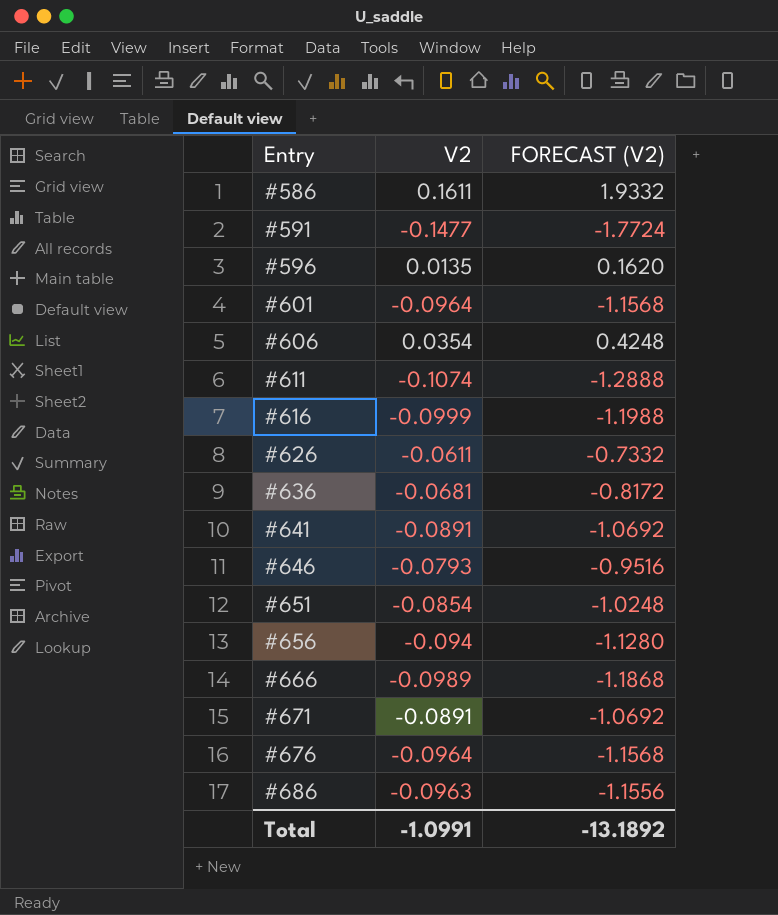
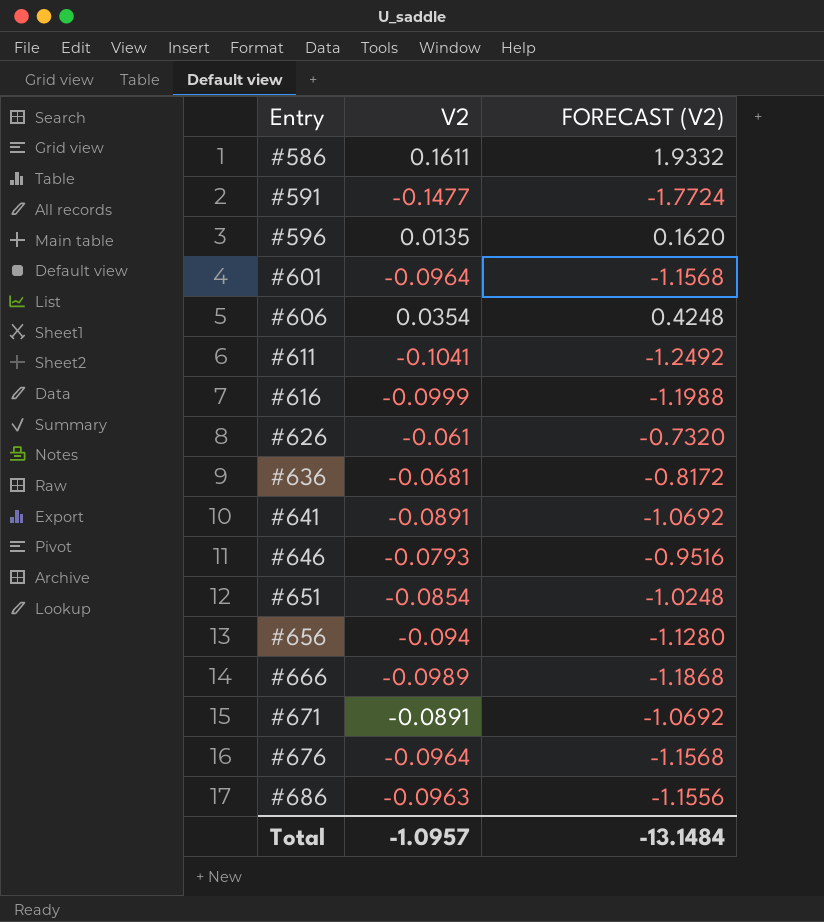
#611 | V2: -0.1074 -> -0.1041
#611 | FORECAST (V2): -1.2888 -> -1.2492
#626 | V2: -0.0611 -> -0.061
#626 | FORECAST (V2): -0.7332 -> -0.7320
Total | V2: -1.0991 -> -1.0957
Total | FORECAST (V2): -13.1892 -> -13.1484

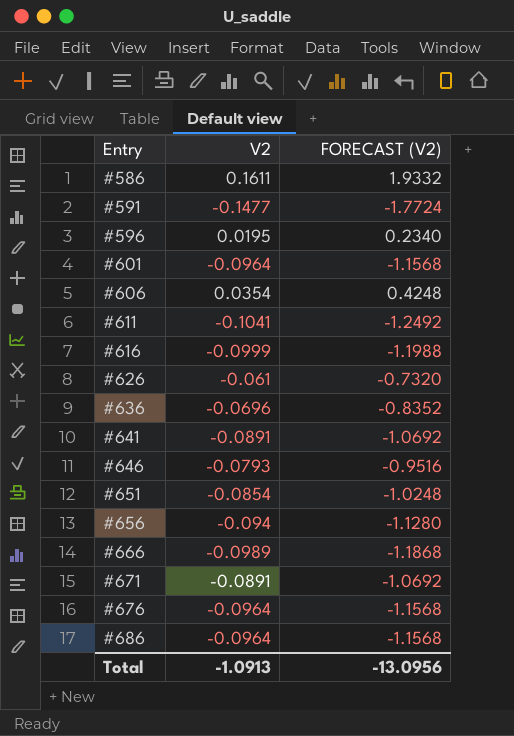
#596 | V2: 0.0135 -> 0.0195
#596 | FORECAST (V2): 0.1620 -> 0.2340
#636 | V2: -0.0681 -> -0.0696
#636 | FORECAST (V2): -0.8172 -> -0.8352
#686 | V2: -0.0963 -> -0.0964
#686 | FORECAST (V2): -1.1556 -> -1.1568
Total | V2: -1.0957 -> -1.0913
Total | FORECAST (V2): -13.1484 -> -13.0956

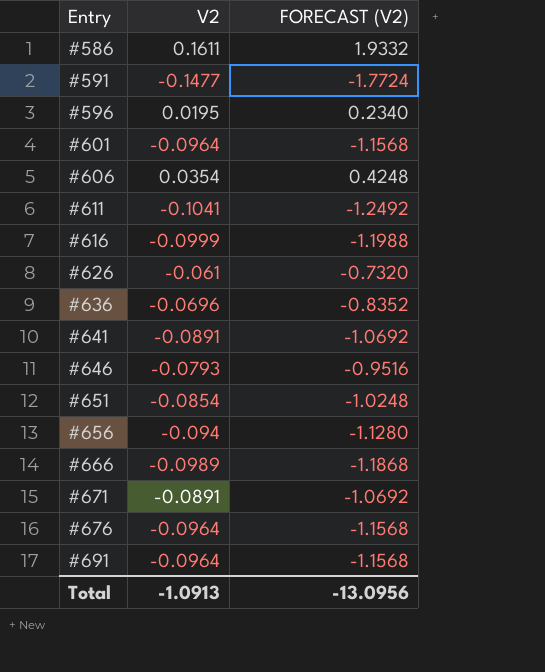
row #686: -0.0964 | -1.1568 -> none
row #691: none -> -0.0964 | -1.1568

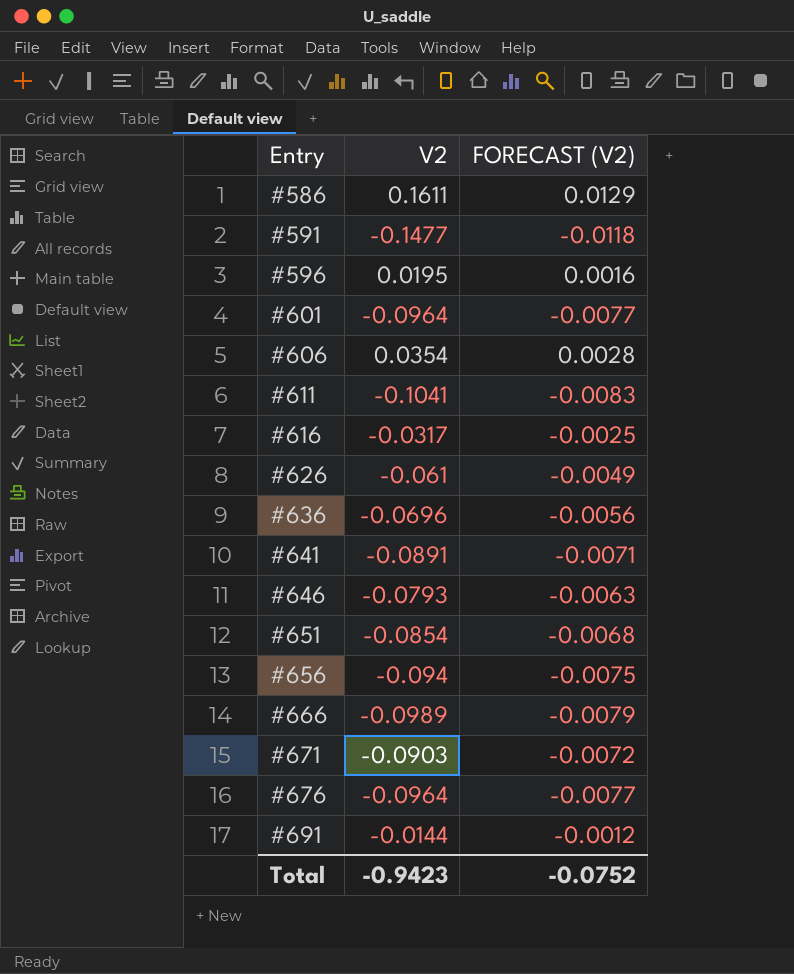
column FORECAST (V2) | formula: [V2] * 12 -> [V2] * 0.08
#616 | V2: -0.0999 -> -0.0317
#671 | V2: -0.0891 -> -0.0903
#691 | V2: -0.0964 -> -0.0144
Total | V2: -1.0913 -> -0.9423
Total | FORECAST (V2): -13.0956 -> -0.0752

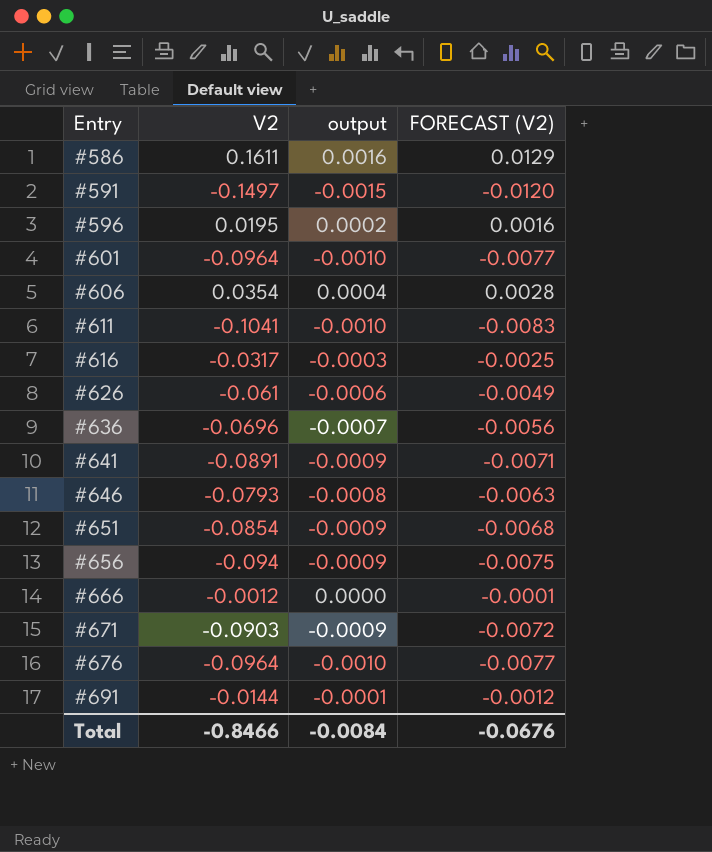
column output | formula: none -> [V2] * 0.01
#591 | V2: -0.1477 -> -0.1497
#591 | FORECAST (V2): -0.0118 -> -0.0120
#666 | V2: -0.0989 -> -0.0012
#666 | FORECAST (V2): -0.0079 -> -0.0001
Total | V2: -0.9423 -> -0.8466
Total | FORECAST (V2): -0.0752 -> -0.0676

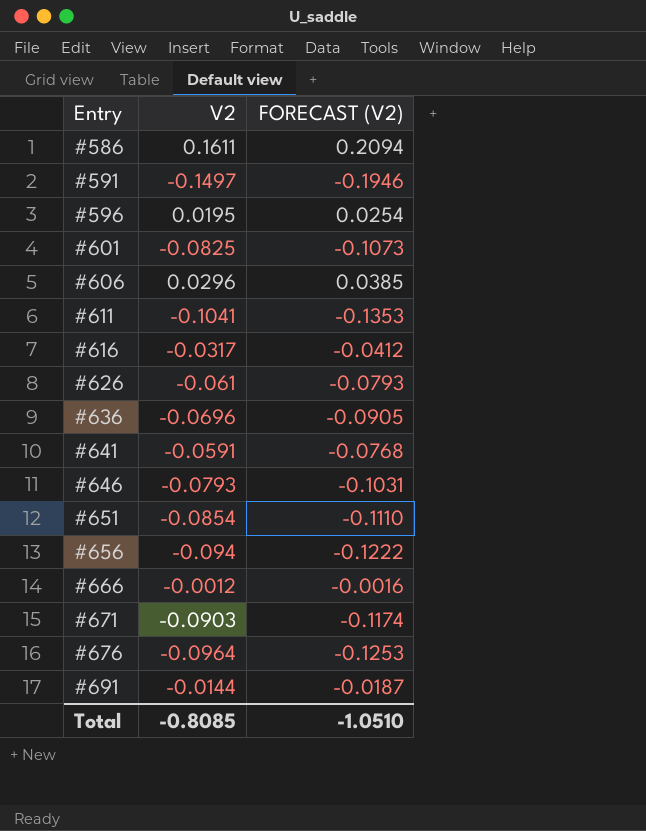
column output | formula: [V2] * 0.01 -> none
column FORECAST (V2) | formula: [V2] * 0.08 -> [V2] * 1.3
#601 | V2: -0.0964 -> -0.0825
#606 | V2: 0.0354 -> 0.0296
#641 | V2: -0.0891 -> -0.0591
Total | V2: -0.8466 -> -0.8085
Total | FORECAST (V2): -0.0676 -> -1.0510

